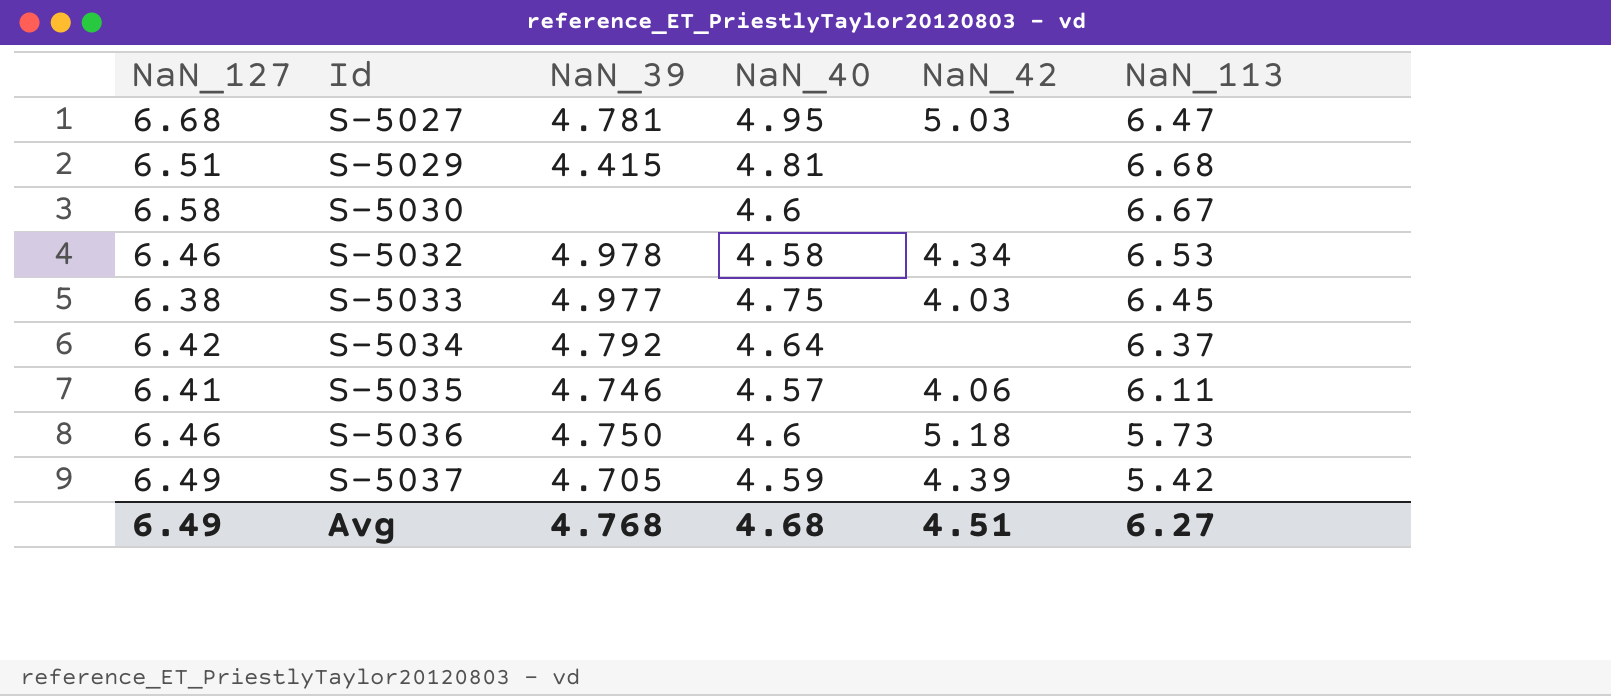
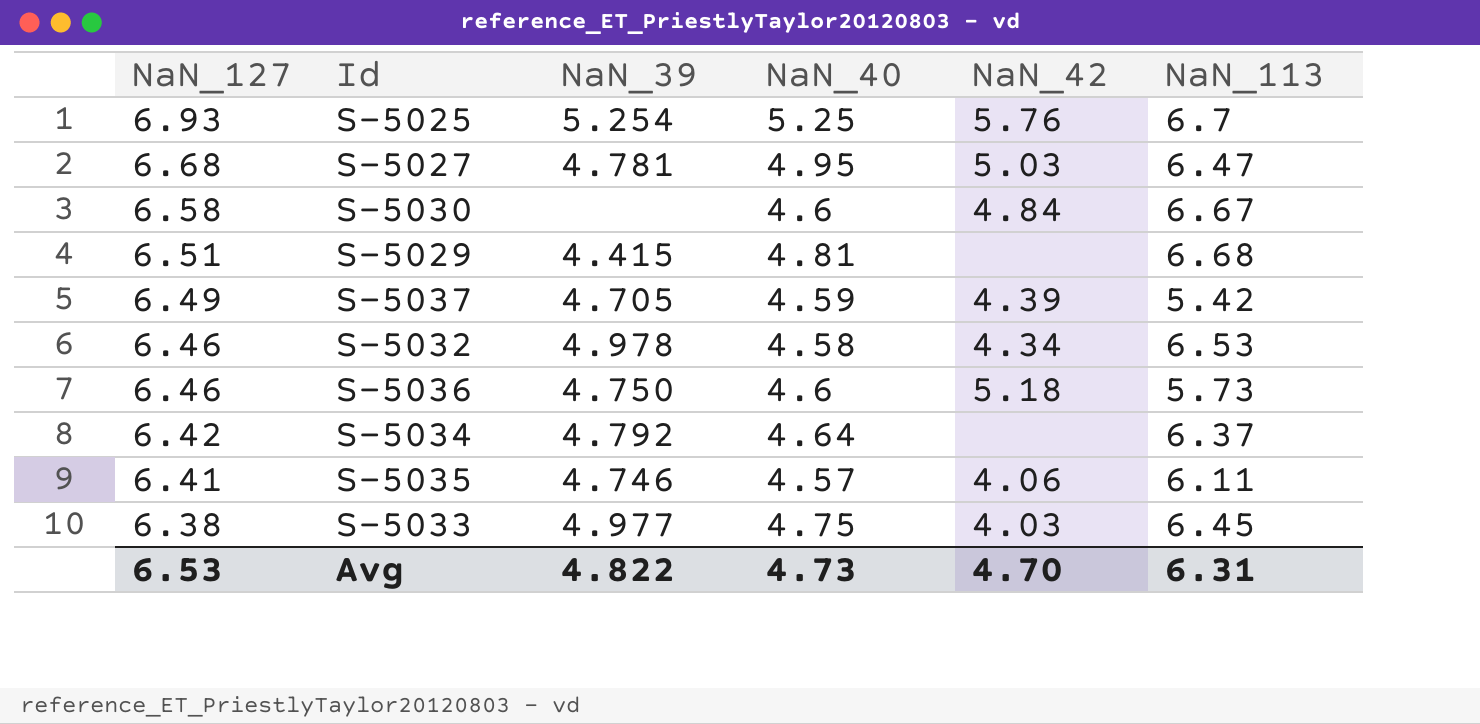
row order: Id ascending -> NaN_127 descending
row S-5025: none -> 6.93 | 5.254 | 5.25 | 5.76 | 6.7
S-5030 | NaN_42: none -> 4.84
Avg | NaN_127: 6.49 -> 6.53
Avg | NaN_39: 4.768 -> 4.822
Avg | NaN_40: 4.68 -> 4.73
Avg | NaN_42: 4.51 -> 4.70
Avg | NaN_113: 6.27 -> 6.31

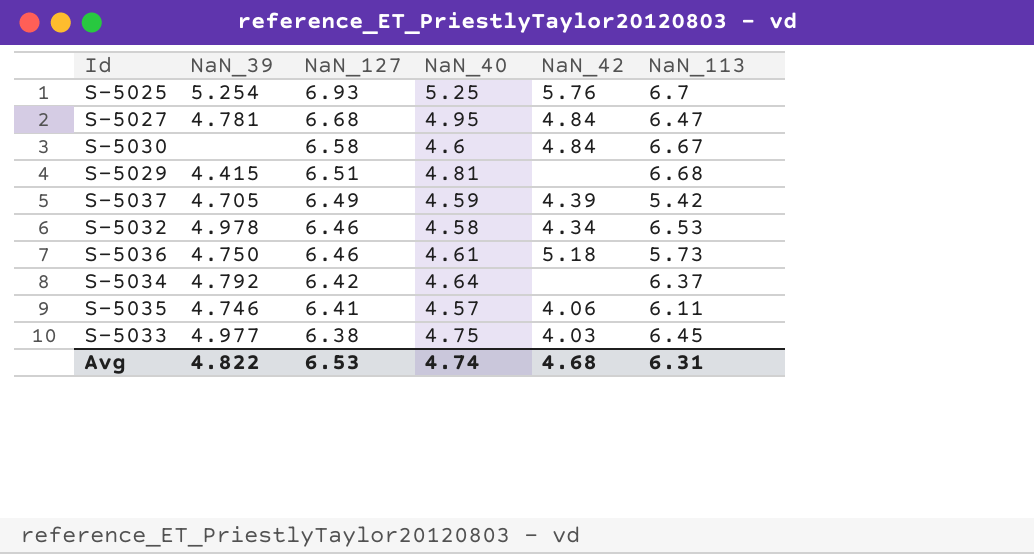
column NaN_127 | position: 1 -> 3
S-5027 | NaN_42: 5.03 -> 4.84
S-5036 | NaN_40: 4.6 -> 4.61
Avg | NaN_40: 4.73 -> 4.74
Avg | NaN_42: 4.70 -> 4.68

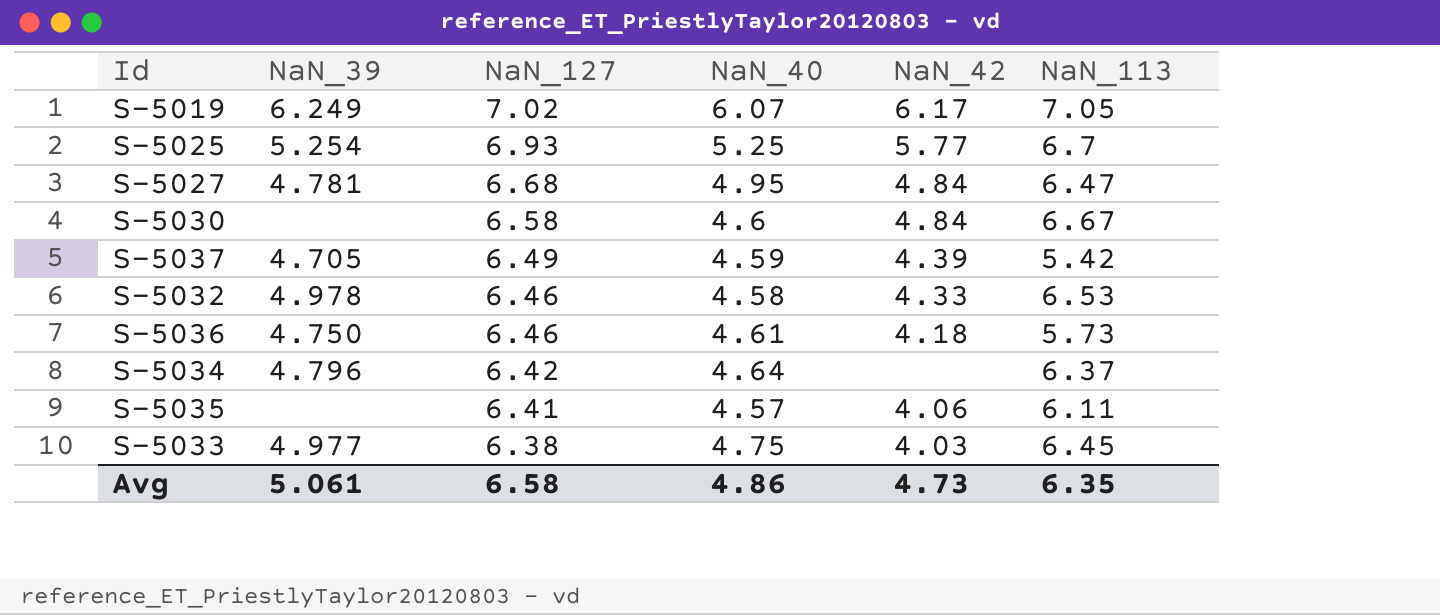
row S-5029: 4.415 | 6.51 | 4.81 | none | 6.68 -> none
row S-5019: none -> 6.249 | 7.02 | 6.07 | 6.17 | 7.05
S-5025 | NaN_42: 5.76 -> 5.77
S-5032 | NaN_42: 4.34 -> 4.33
S-5036 | NaN_42: 5.18 -> 4.18
S-5034 | NaN_39: 4.792 -> 4.796
S-5035 | NaN_39: 4.746 -> none
Avg | NaN_39: 4.822 -> 5.061
Avg | NaN_127: 6.53 -> 6.58
Avg | NaN_40: 4.74 -> 4.86
Avg | NaN_42: 4.68 -> 4.73
Avg | NaN_113: 6.31 -> 6.35

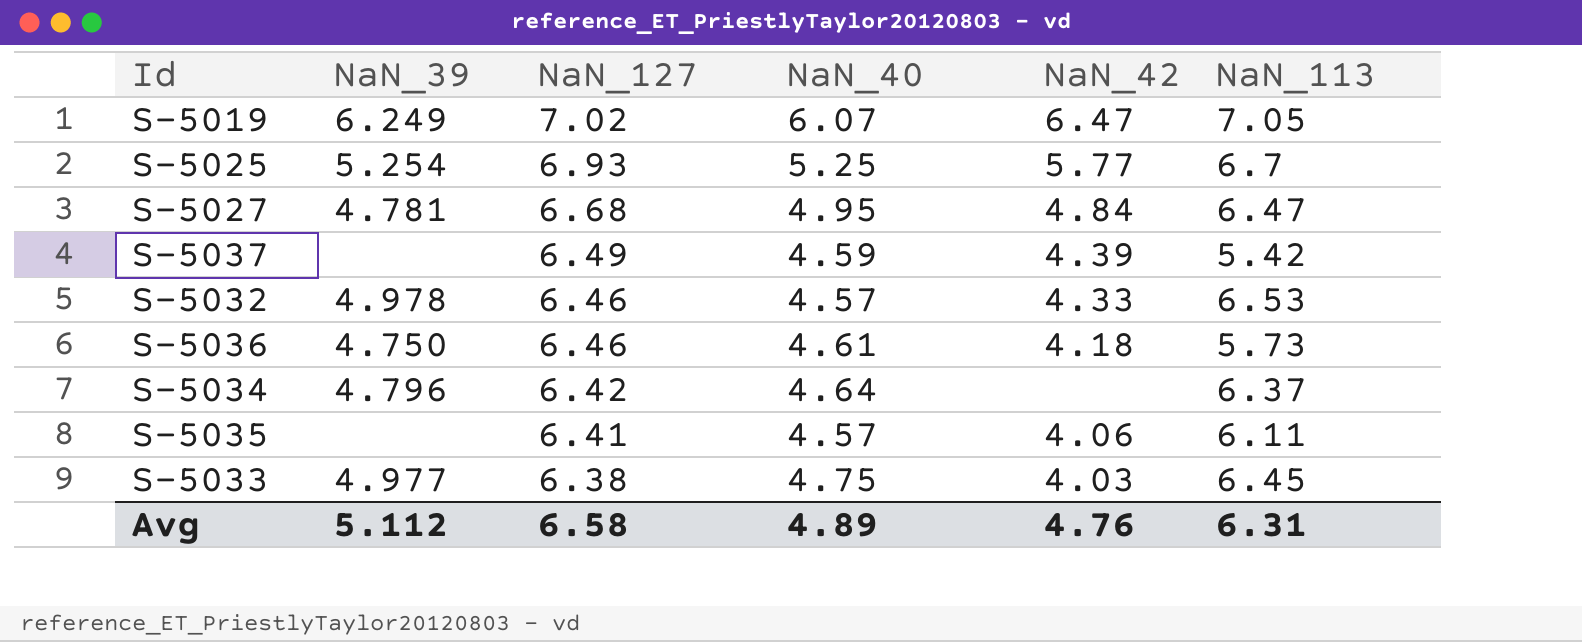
row S-5030: none | 6.58 | 4.6 | 4.84 | 6.67 -> none
S-5019 | NaN_42: 6.17 -> 6.47
S-5037 | NaN_39: 4.705 -> none
S-5032 | NaN_40: 4.58 -> 4.57
Avg | NaN_39: 5.061 -> 5.112
Avg | NaN_40: 4.86 -> 4.89
Avg | NaN_42: 4.73 -> 4.76
Avg | NaN_113: 6.35 -> 6.31

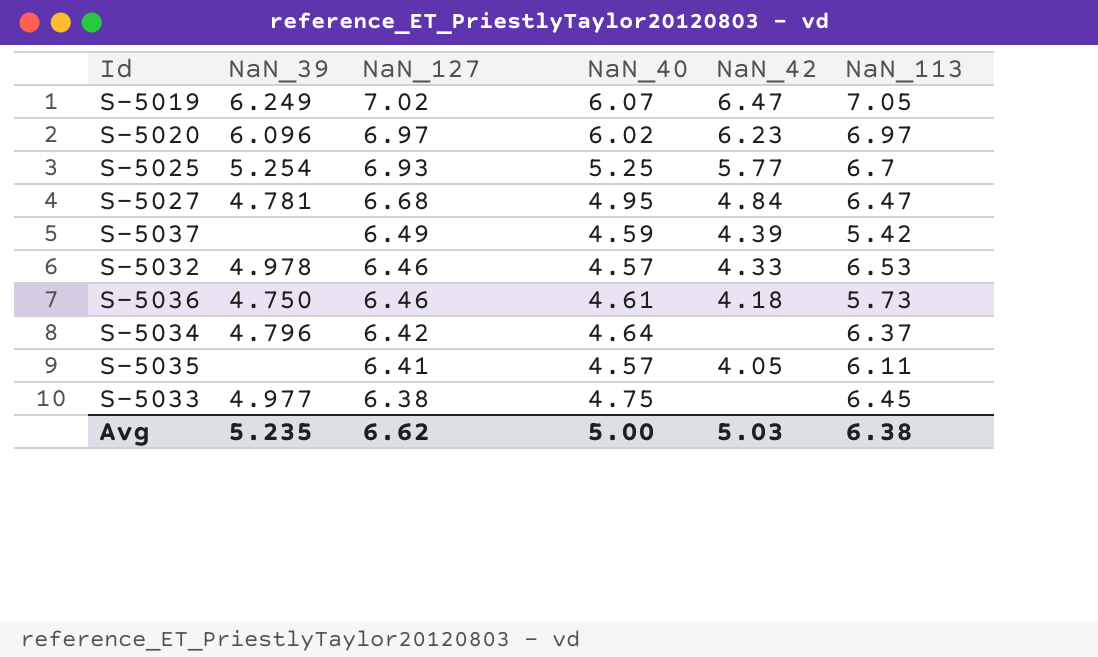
row S-5020: none -> 6.096 | 6.97 | 6.02 | 6.23 | 6.97
S-5035 | NaN_42: 4.06 -> 4.05
S-5033 | NaN_42: 4.03 -> none
Avg | NaN_39: 5.112 -> 5.235
Avg | NaN_127: 6.58 -> 6.62
Avg | NaN_40: 4.89 -> 5.00
Avg | NaN_42: 4.76 -> 5.03
Avg | NaN_113: 6.31 -> 6.38

